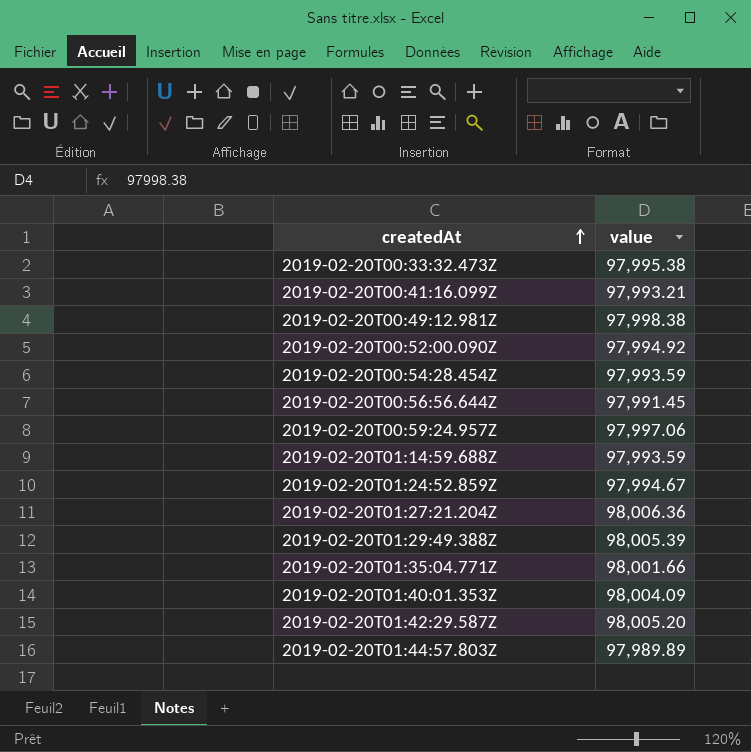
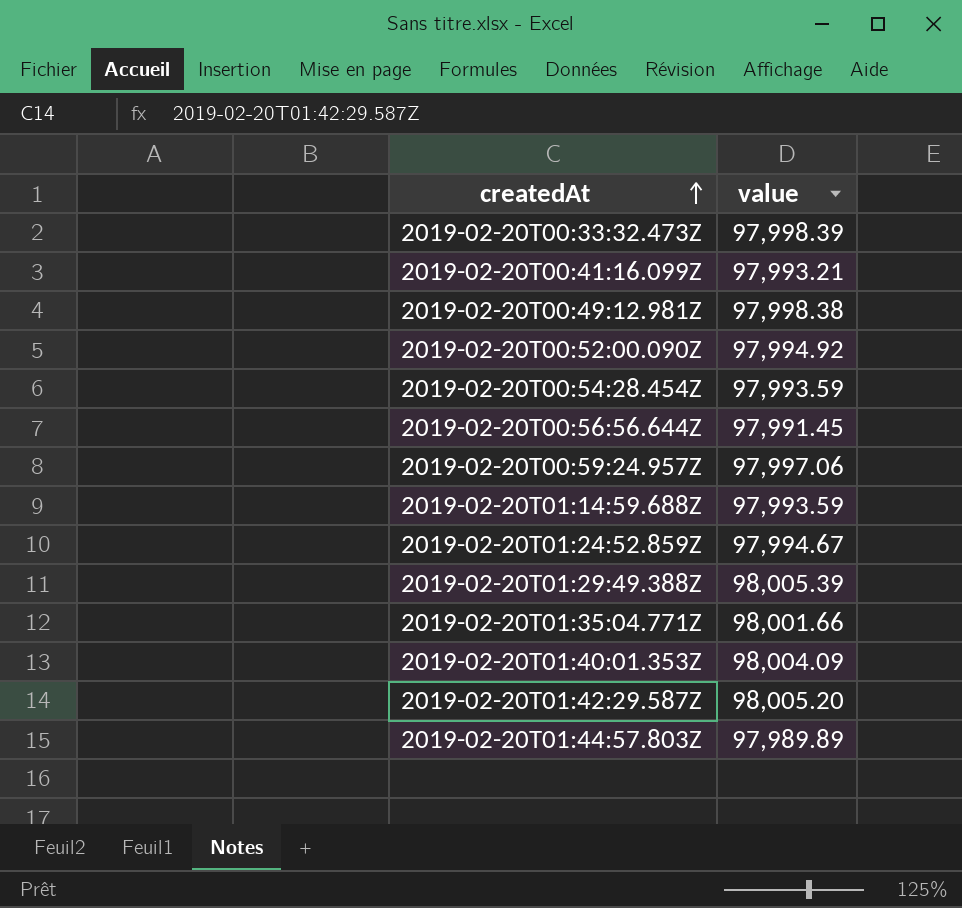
row 2019-02-20T01:27:21.204Z: 98,006.36 -> none
2019-02-20T00:33:32.473Z | value: 97,995.38 -> 97,998.39

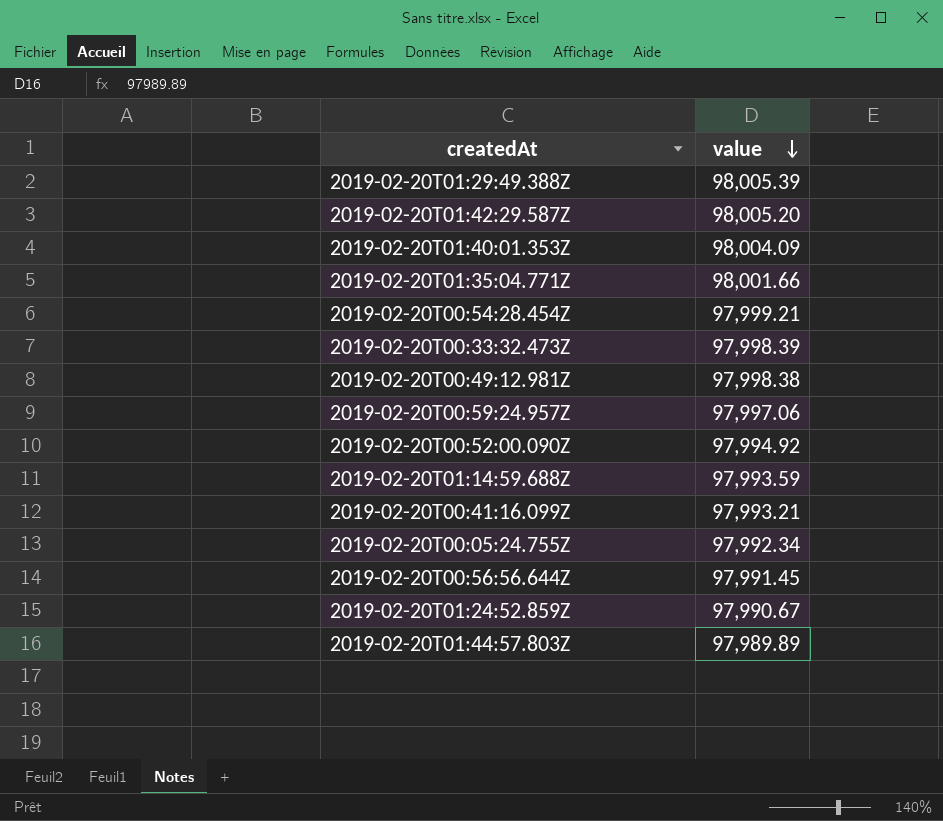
row order: createdAt ascending -> value descending
2019-02-20T00:54:28.454Z | value: 97,993.59 -> 97,999.21
row 2019-02-20T00:05:24.755Z: none -> 97,992.34
2019-02-20T01:24:52.859Z | value: 97,994.67 -> 97,990.67

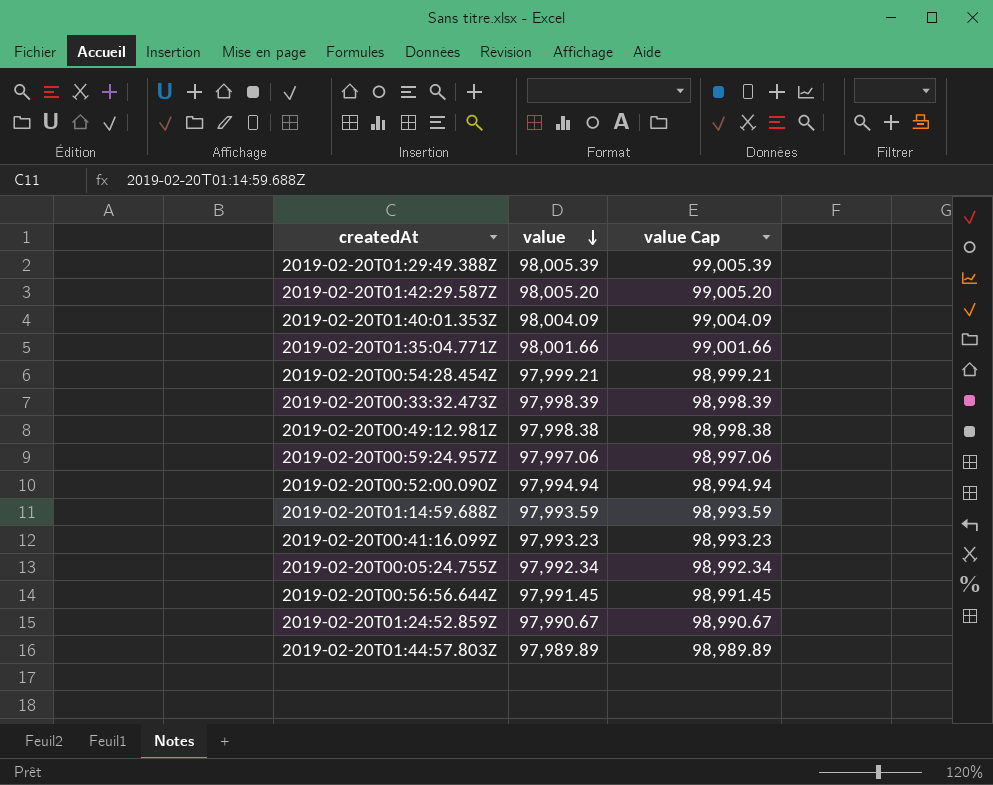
column value Cap | formula: none -> [value] + 1000
2019-02-20T00:52:00.090Z | value: 97,994.92 -> 97,994.94
2019-02-20T00:41:16.099Z | value: 97,993.21 -> 97,993.23

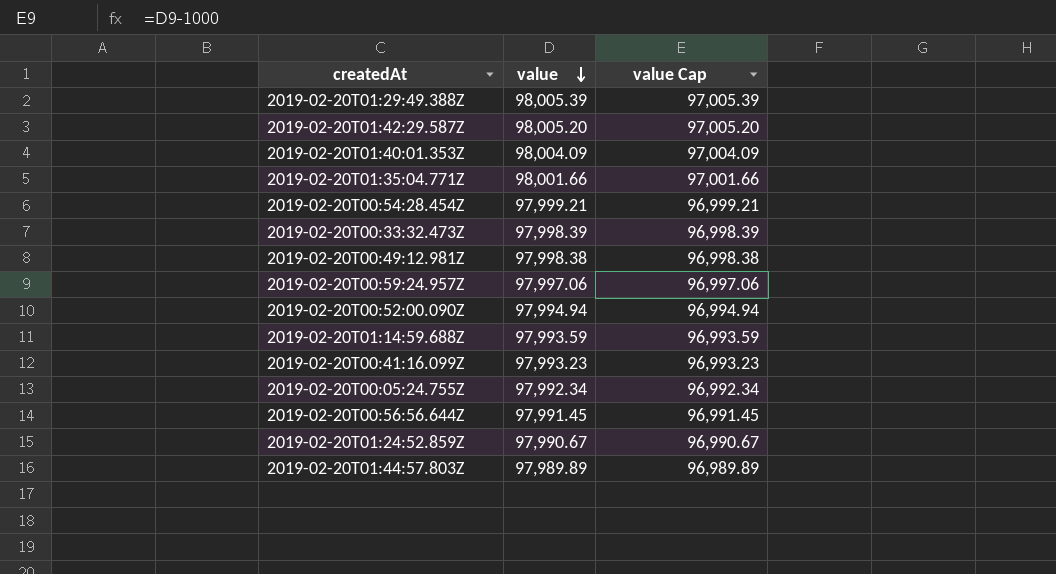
column value Cap | formula: [value] + 1000 -> [value] - 1000

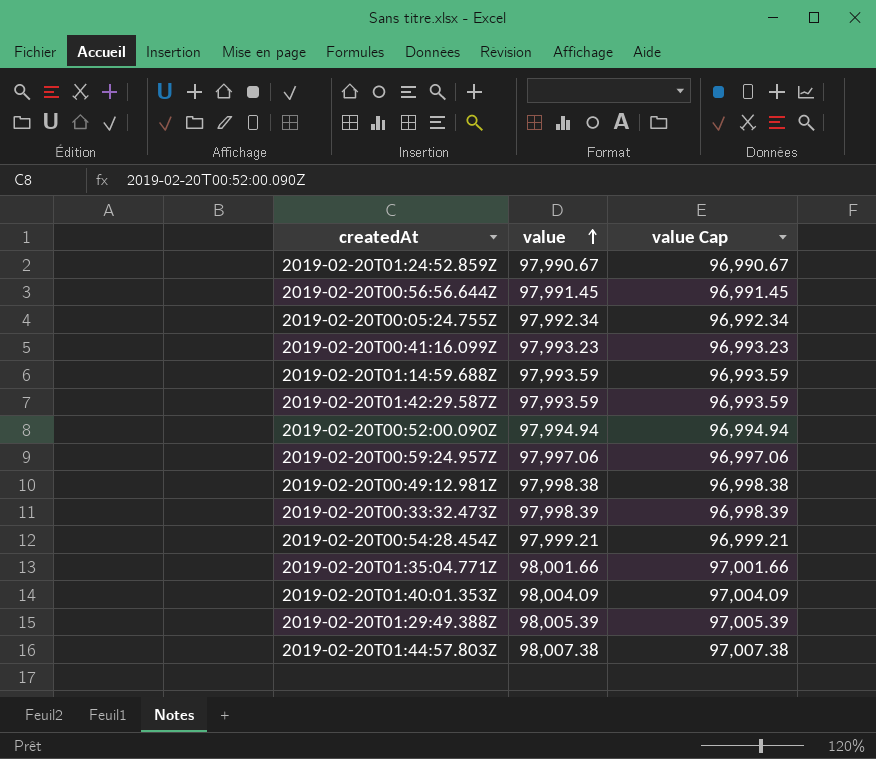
row order: value descending -> value ascending
2019-02-20T01:42:29.587Z | value: 98,005.20 -> 97,993.59
2019-02-20T01:42:29.587Z | value Cap: 97,005.20 -> 96,993.59
2019-02-20T01:44:57.803Z | value: 97,989.89 -> 98,007.38
2019-02-20T01:44:57.803Z | value Cap: 96,989.89 -> 97,007.38

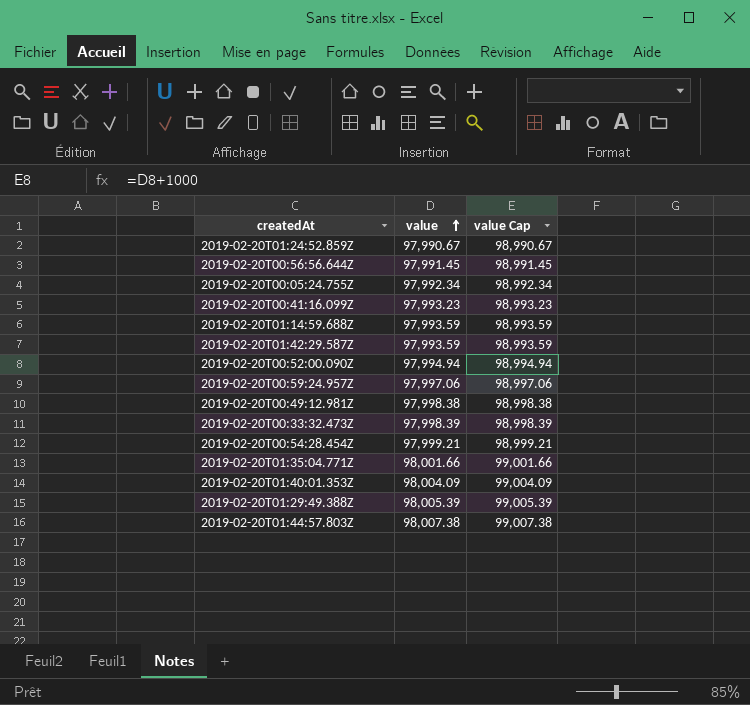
column value Cap | formula: [value] - 1000 -> [value] + 1000

